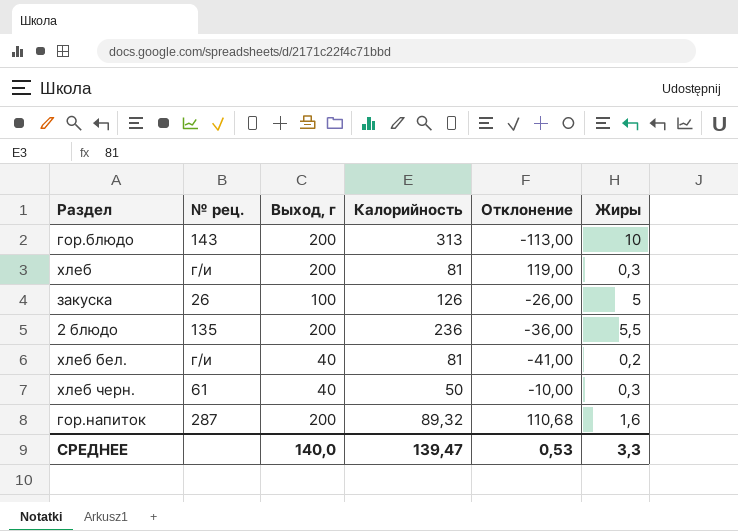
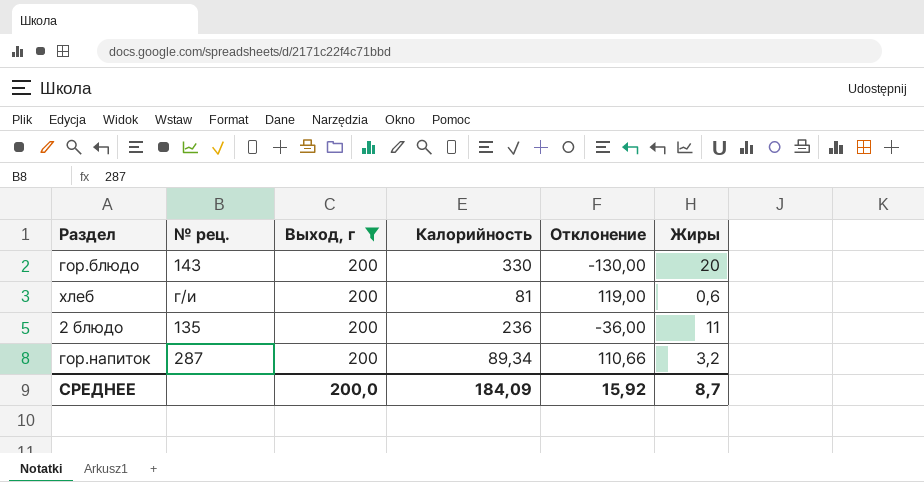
filter: none -> Выход, г = 200
гор.блюдо | Калорийность: 313 -> 330
гор.блюдо | Отклонение: -113,00 -> -130,00
гор.блюдо | Жиры: 10 -> 20
хлеб | Жиры: 0,3 -> 0,6
2 блюдо | Жиры: 5,5 -> 11
гор.напиток | Калорийность: 89,32 -> 89,34
гор.напиток | Отклонение: 110,68 -> 110,66
гор.напиток | Жиры: 1,6 -> 3,2
СРЕДНЕЕ | Выход, г: 140,0 -> 200,0
СРЕДНЕЕ | Калорийность: 139,47 -> 184,09
СРЕДНЕЕ | Отклонение: 0,53 -> 15,92
СРЕДНЕЕ | Жиры: 3,3 -> 8,7

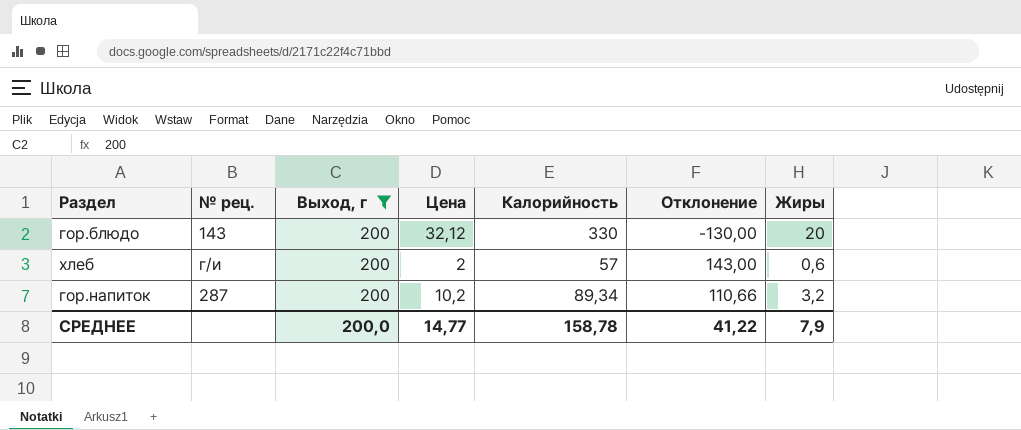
column Цена | position: none -> 4
row 2 блюдо: 135 | 200 | 236 | -36,00 | 11 -> none
хлеб | Калорийность: 81 -> 57
хлеб | Отклонение: 119,00 -> 143,00
СРЕДНЕЕ | Калорийность: 184,09 -> 158,78
СРЕДНЕЕ | Отклонение: 15,92 -> 41,22
СРЕДНЕЕ | Жиры: 8,7 -> 7,9

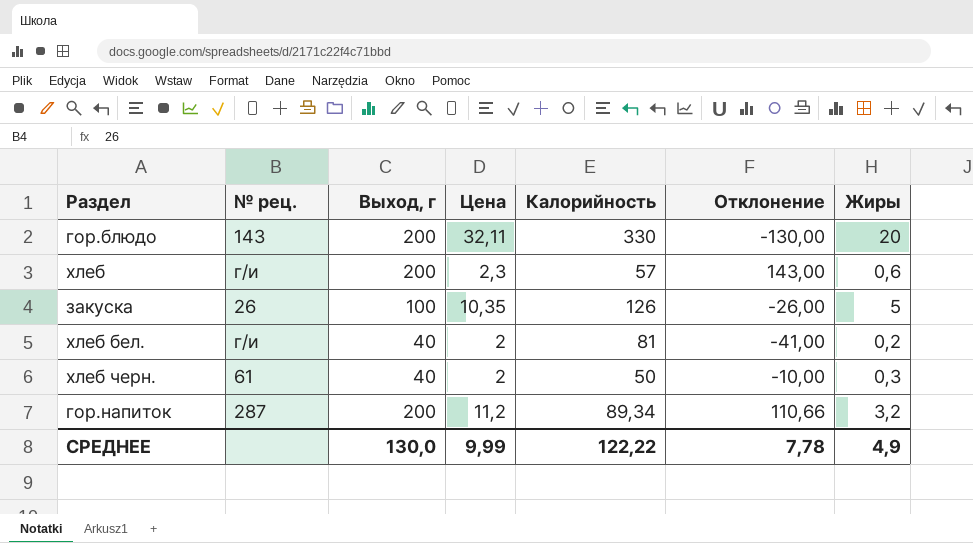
filter: Выход, г = 200 -> none
гор.блюдо | Цена: 32,12 -> 32,11
хлеб | Цена: 2 -> 2,3
гор.напиток | Цена: 10,2 -> 11,2
СРЕДНЕЕ | Выход, г: 200,0 -> 130,0
СРЕДНЕЕ | Цена: 14,77 -> 9,99
СРЕДНЕЕ | Калорийность: 158,78 -> 122,22
СРЕДНЕЕ | Отклонение: 41,22 -> 7,78
СРЕДНЕЕ | Жиры: 7,9 -> 4,9

